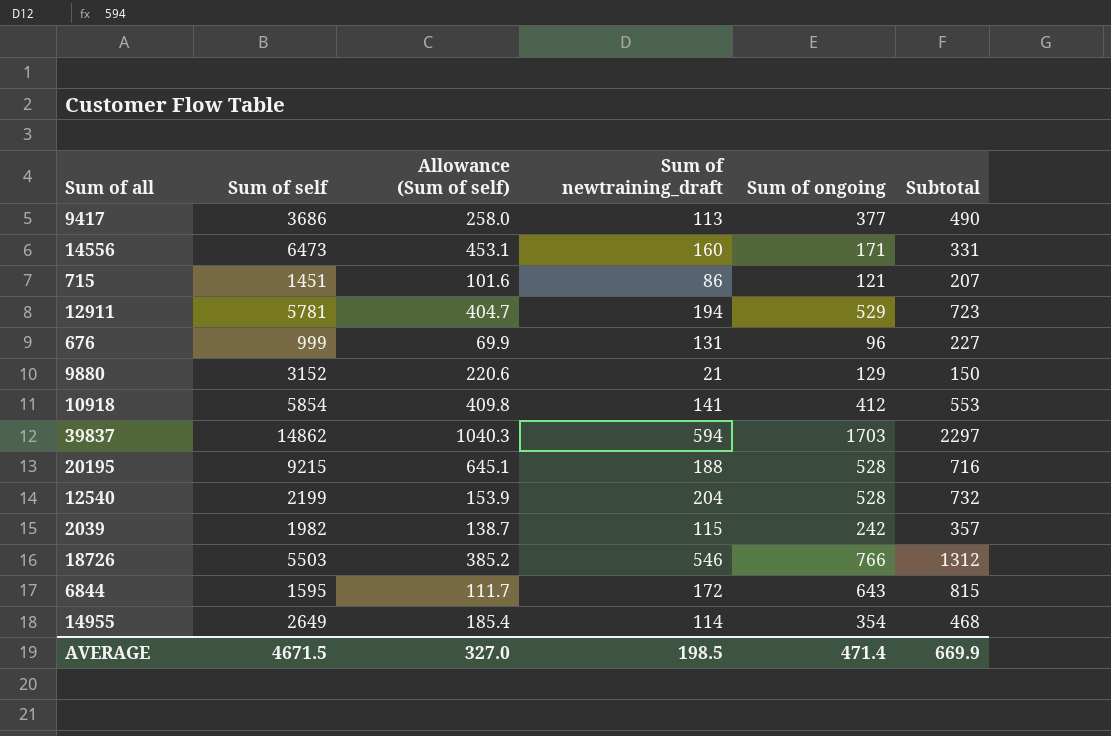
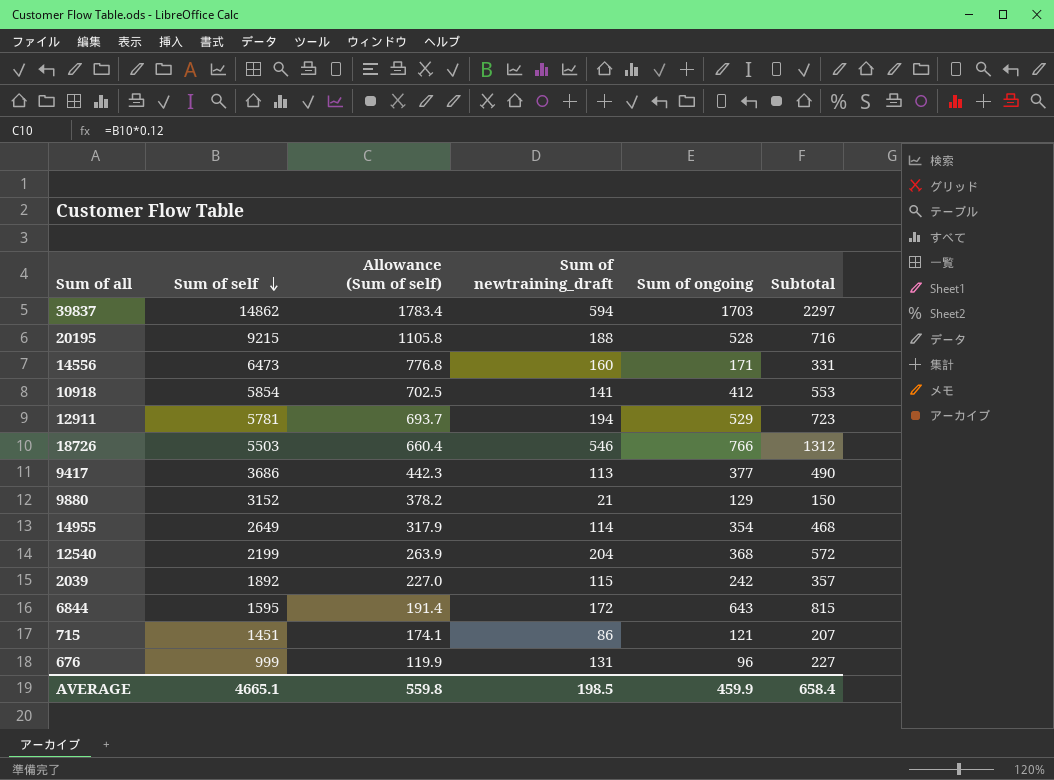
row order: none -> Sum of self descending
column Allowance (Sum of self) | formula: [Sum of self] * 0.07 -> [Sum of self] * 0.12
12540 | Sum of ongoing: 528 -> 368
12540 | Subtotal: 732 -> 572
2039 | Sum of self: 1982 -> 1892
AVERAGE | Sum of self: 4671.5 -> 4665.1
AVERAGE | Allowance (Sum of self): 327.0 -> 559.8
AVERAGE | Sum of ongoing: 471.4 -> 459.9
AVERAGE | Subtotal: 669.9 -> 658.4

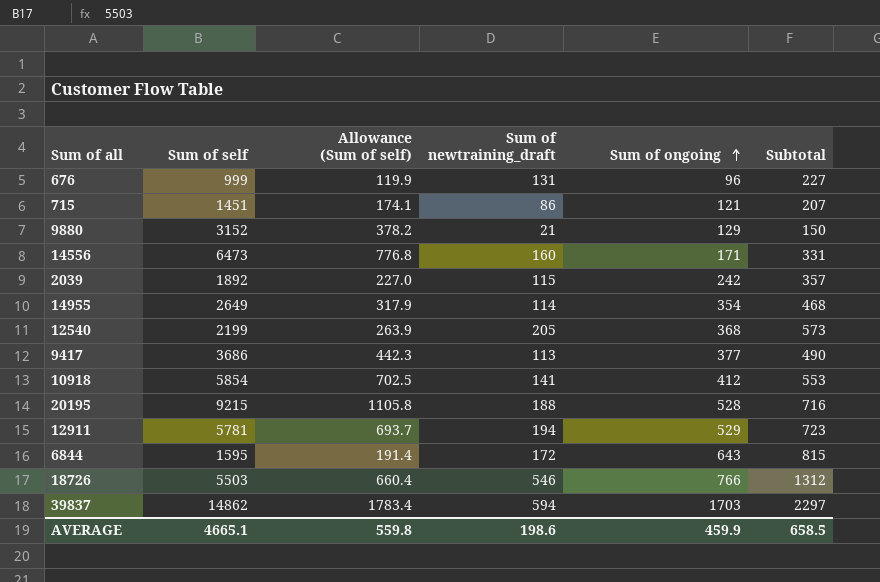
row order: Sum of self descending -> Sum of ongoing ascending
12540 | Sum of newtraining_draft: 204 -> 205
12540 | Subtotal: 572 -> 573
AVERAGE | Sum of newtraining_draft: 198.5 -> 198.6
AVERAGE | Subtotal: 658.4 -> 658.5

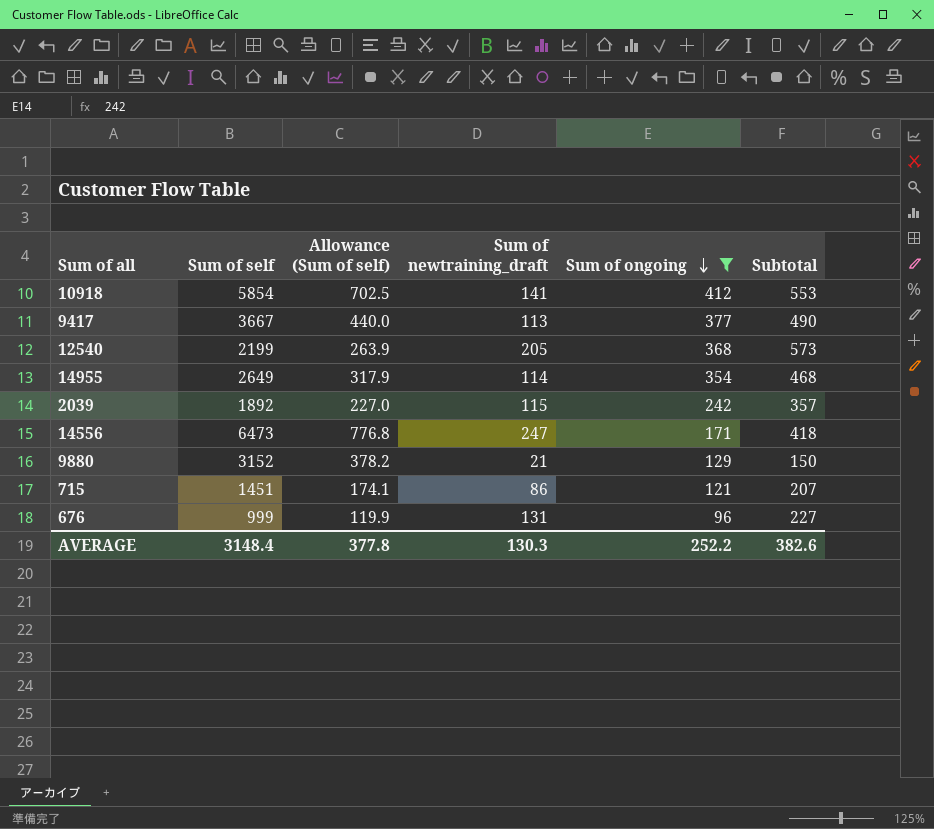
filter: none -> Sum of ongoing <= 412
row order: Sum of ongoing ascending -> Sum of ongoing descending
9417 | Sum of self: 3686 -> 3667
9417 | Allowance (Sum of self): 442.3 -> 440.0
14556 | Sum of newtraining_draft: 160 -> 247
14556 | Subtotal: 331 -> 418
AVERAGE | Sum of self: 4665.1 -> 3148.4
AVERAGE | Allowance (Sum of self): 559.8 -> 377.8
AVERAGE | Sum of newtraining_draft: 198.6 -> 130.3
AVERAGE | Sum of ongoing: 459.9 -> 252.2
AVERAGE | Subtotal: 658.5 -> 382.6

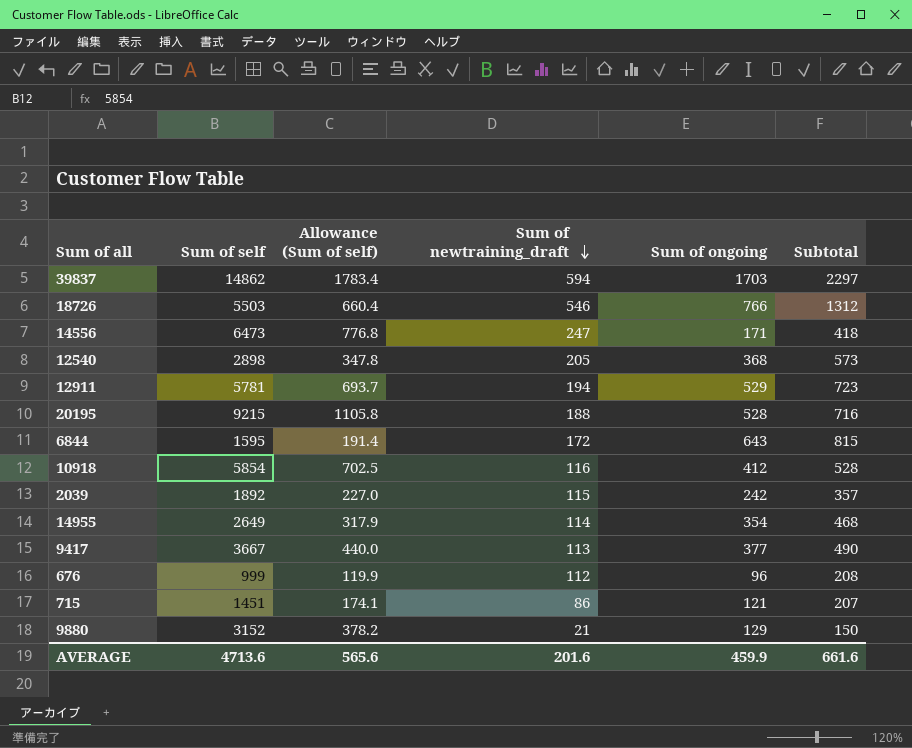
filter: Sum of ongoing <= 412 -> none
row order: Sum of ongoing descending -> Sum of newtraining_draft descending
12540 | Sum of self: 2199 -> 2898
12540 | Allowance (Sum of self): 263.9 -> 347.8
10918 | Sum of newtraining_draft: 141 -> 116
10918 | Subtotal: 553 -> 528
676 | Sum of newtraining_draft: 131 -> 112
676 | Subtotal: 227 -> 208
AVERAGE | Sum of self: 3148.4 -> 4713.6
AVERAGE | Allowance (Sum of self): 377.8 -> 565.6
AVERAGE | Sum of newtraining_draft: 130.3 -> 201.6
AVERAGE | Sum of ongoing: 252.2 -> 459.9
AVERAGE | Subtotal: 382.6 -> 661.6

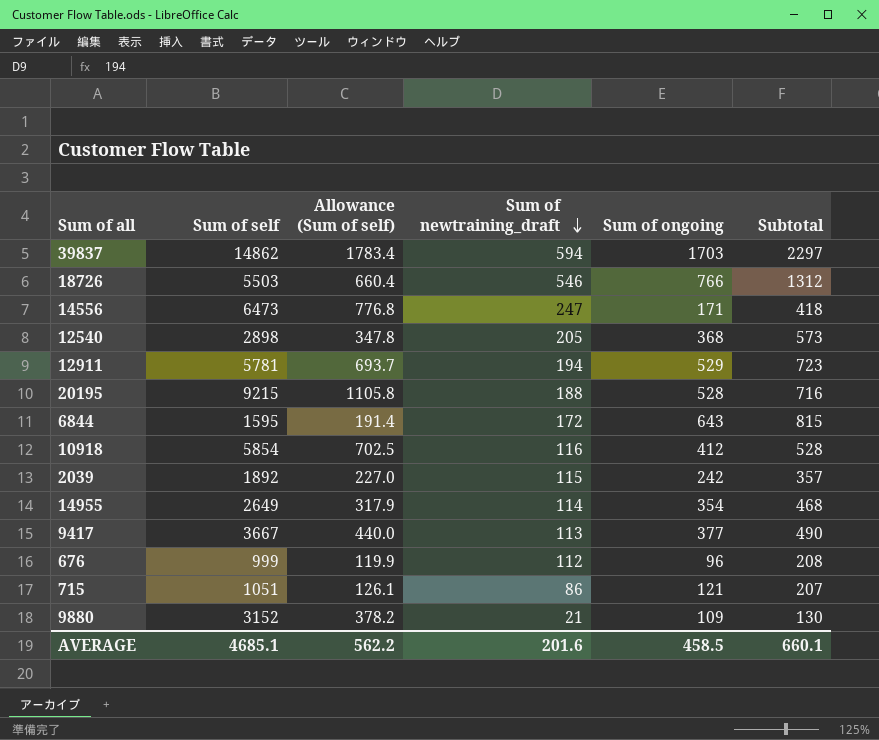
715 | Sum of self: 1451 -> 1051
715 | Allowance (Sum of self): 174.1 -> 126.1
9880 | Sum of ongoing: 129 -> 109
9880 | Subtotal: 150 -> 130
AVERAGE | Sum of self: 4713.6 -> 4685.1
AVERAGE | Allowance (Sum of self): 565.6 -> 562.2
AVERAGE | Sum of ongoing: 459.9 -> 458.5
AVERAGE | Subtotal: 661.6 -> 660.1

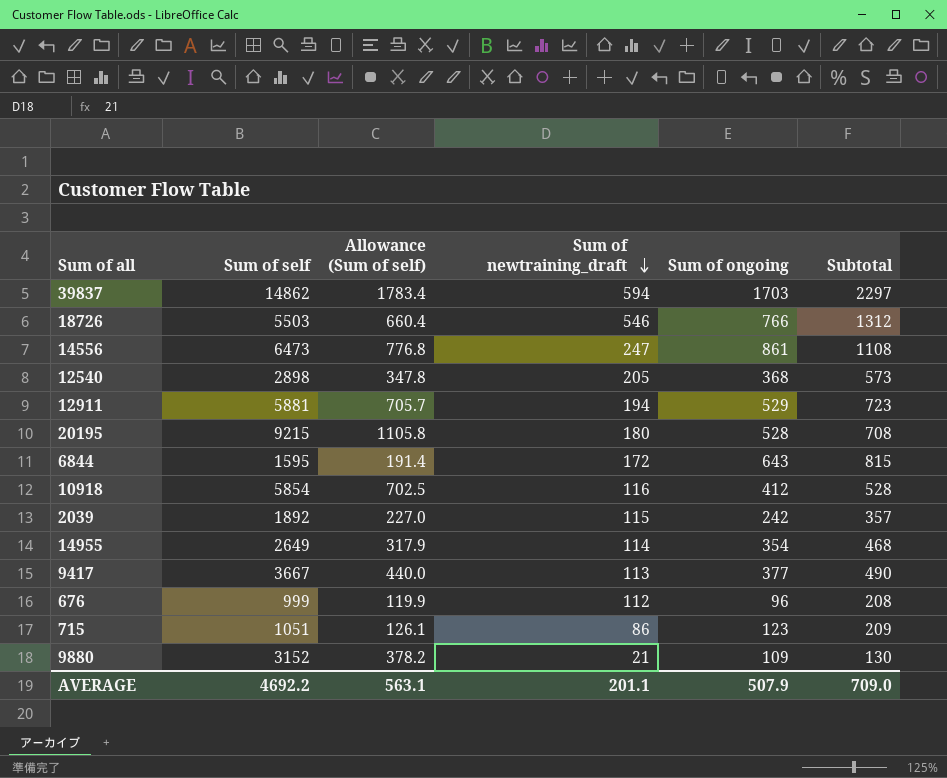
14556 | Sum of ongoing: 171 -> 861
14556 | Subtotal: 418 -> 1108
12911 | Sum of self: 5781 -> 5881
12911 | Allowance (Sum of self): 693.7 -> 705.7
20195 | Sum of newtraining_draft: 188 -> 180
20195 | Subtotal: 716 -> 708
715 | Sum of ongoing: 121 -> 123
715 | Subtotal: 207 -> 209
AVERAGE | Sum of self: 4685.1 -> 4692.2
AVERAGE | Allowance (Sum of self): 562.2 -> 563.1
AVERAGE | Sum of newtraining_draft: 201.6 -> 201.1
AVERAGE | Sum of ongoing: 458.5 -> 507.9
AVERAGE | Subtotal: 660.1 -> 709.0

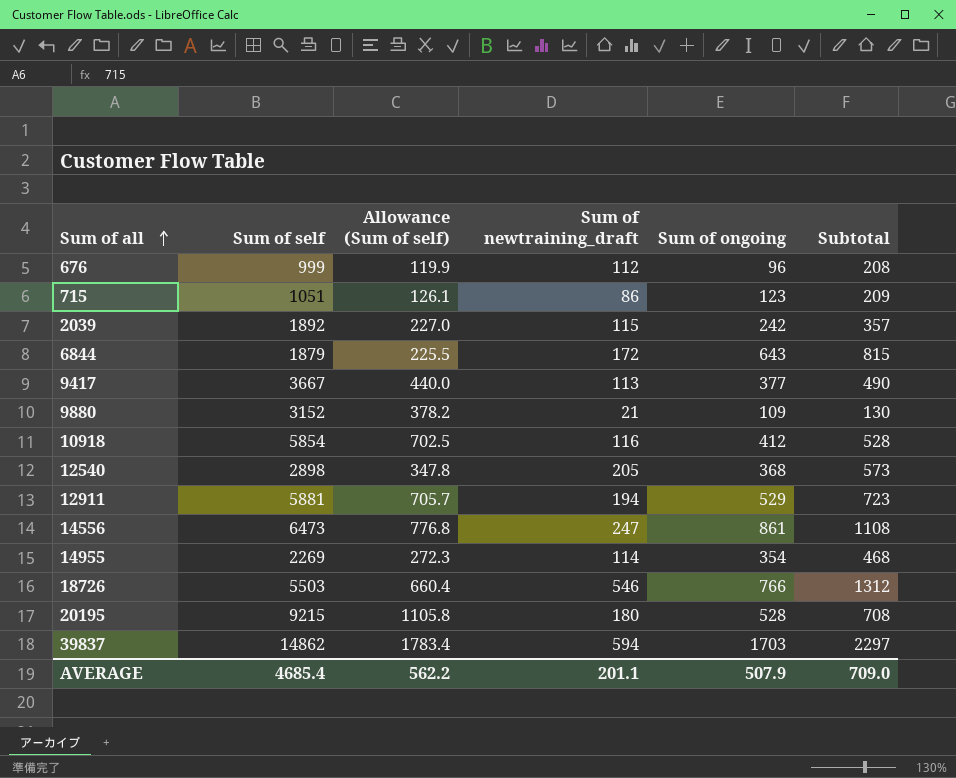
row order: Sum of newtraining_draft descending -> Sum of all ascending
6844 | Sum of self: 1595 -> 1879
6844 | Allowance (Sum of self): 191.4 -> 225.5
14955 | Sum of self: 2649 -> 2269
14955 | Allowance (Sum of self): 317.9 -> 272.3
AVERAGE | Sum of self: 4692.2 -> 4685.4
AVERAGE | Allowance (Sum of self): 563.1 -> 562.2

